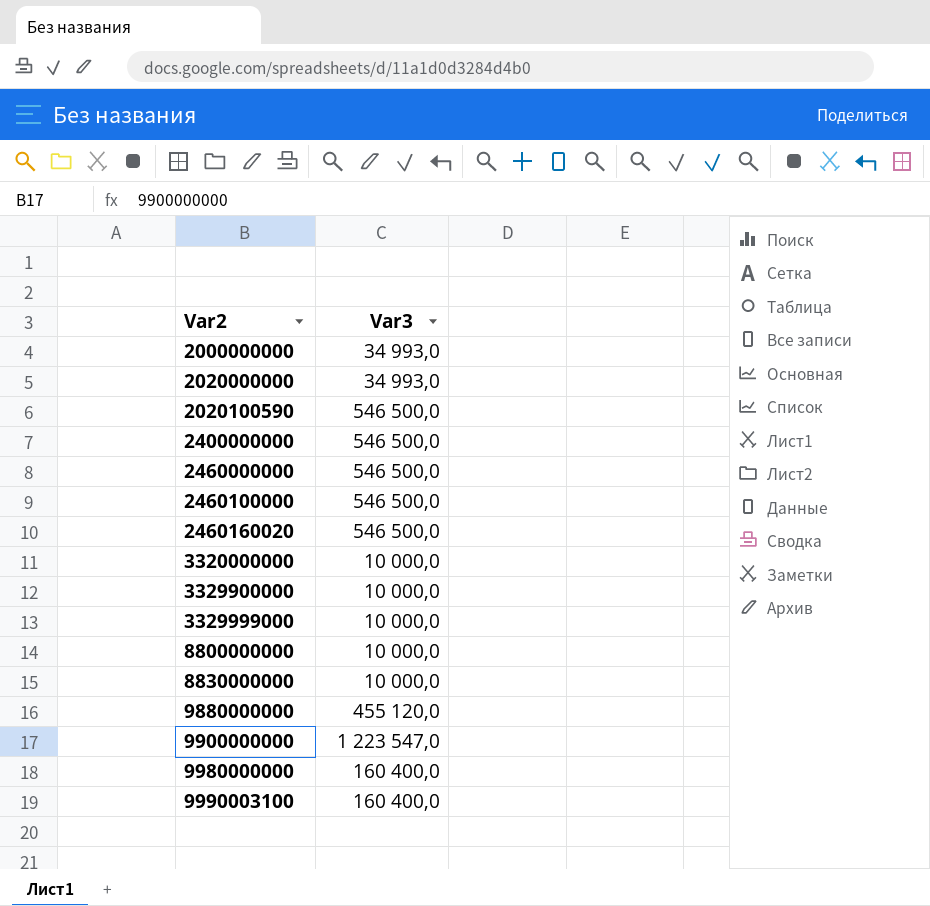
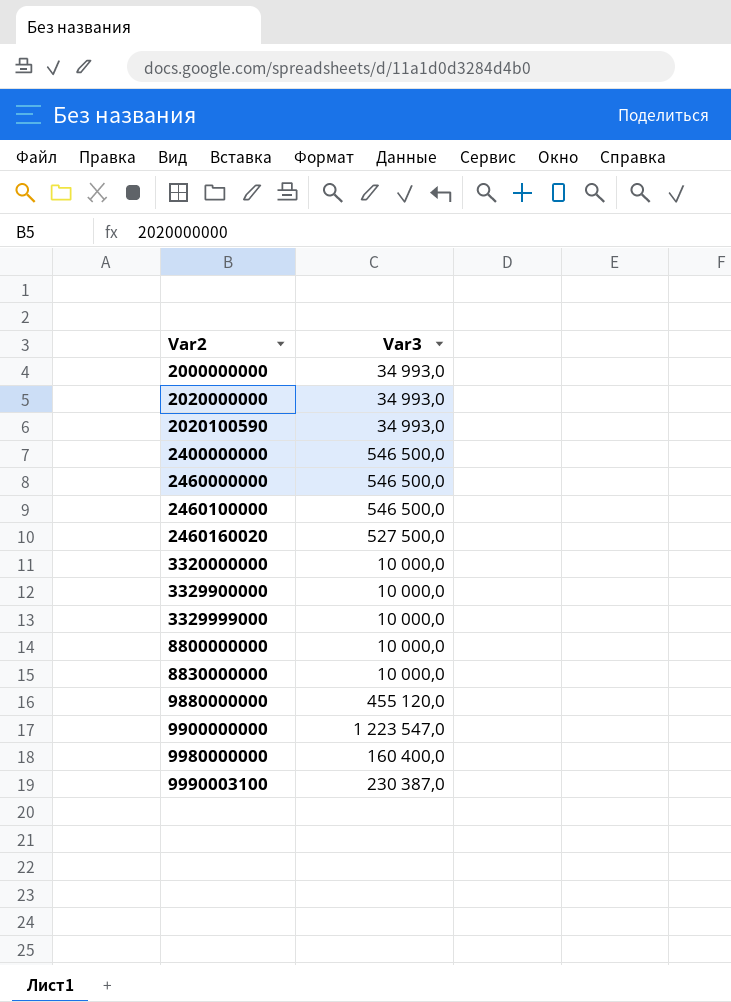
2020100590 | Var3: 546 500,0 -> 34 993,0
2460160020 | Var3: 546 500,0 -> 527 500,0
9990003100 | Var3: 160 400,0 -> 230 387,0

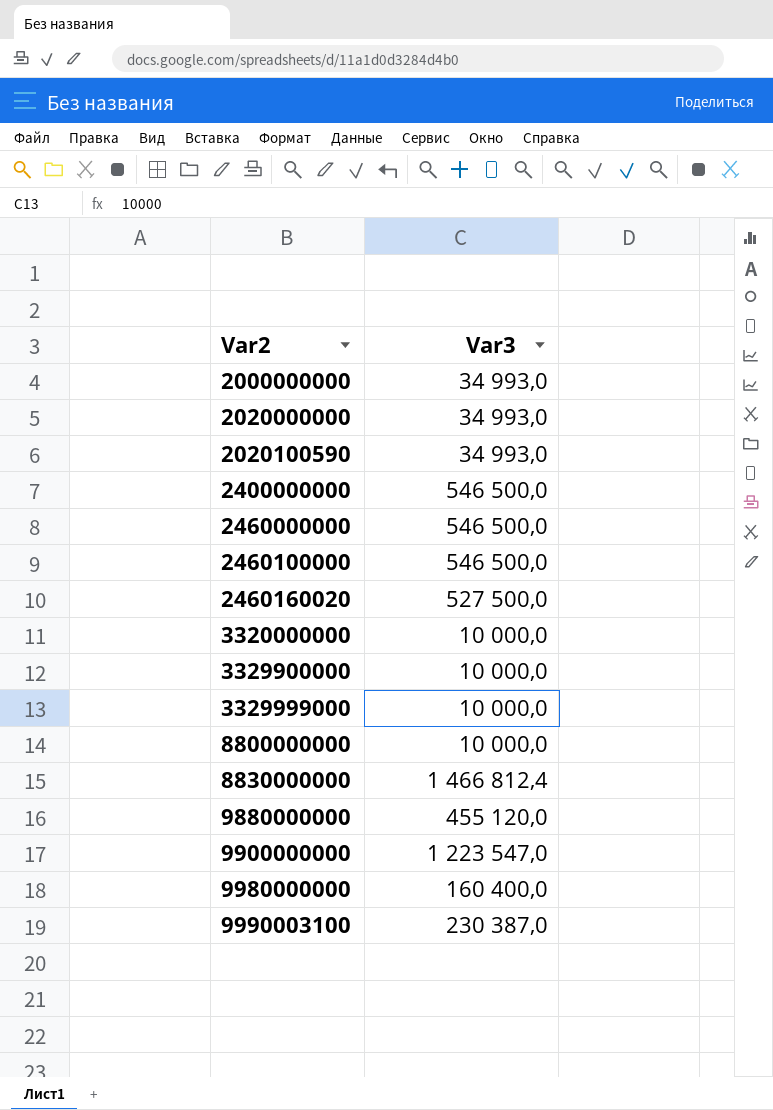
8830000000 | Var3: 10 000,0 -> 1 466 812,4

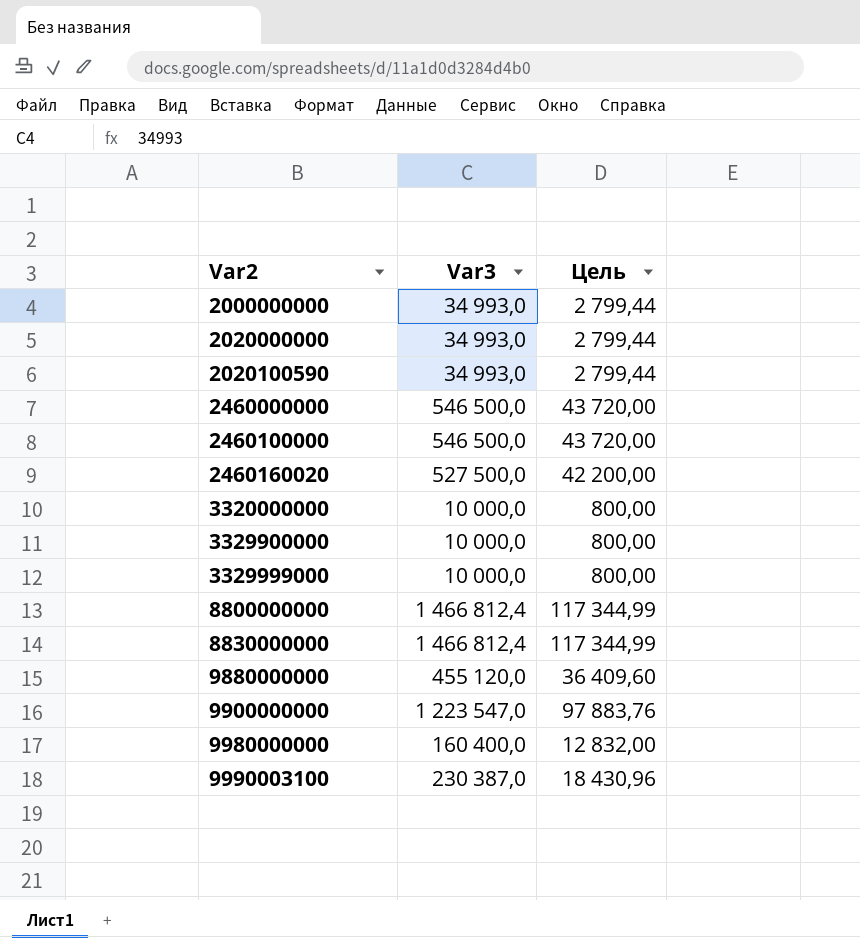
column Цель | formula: none -> [Var3] * 0,08
row 2400000000: 546 500,0 -> none
8800000000 | Var3: 10 000,0 -> 1 466 812,4

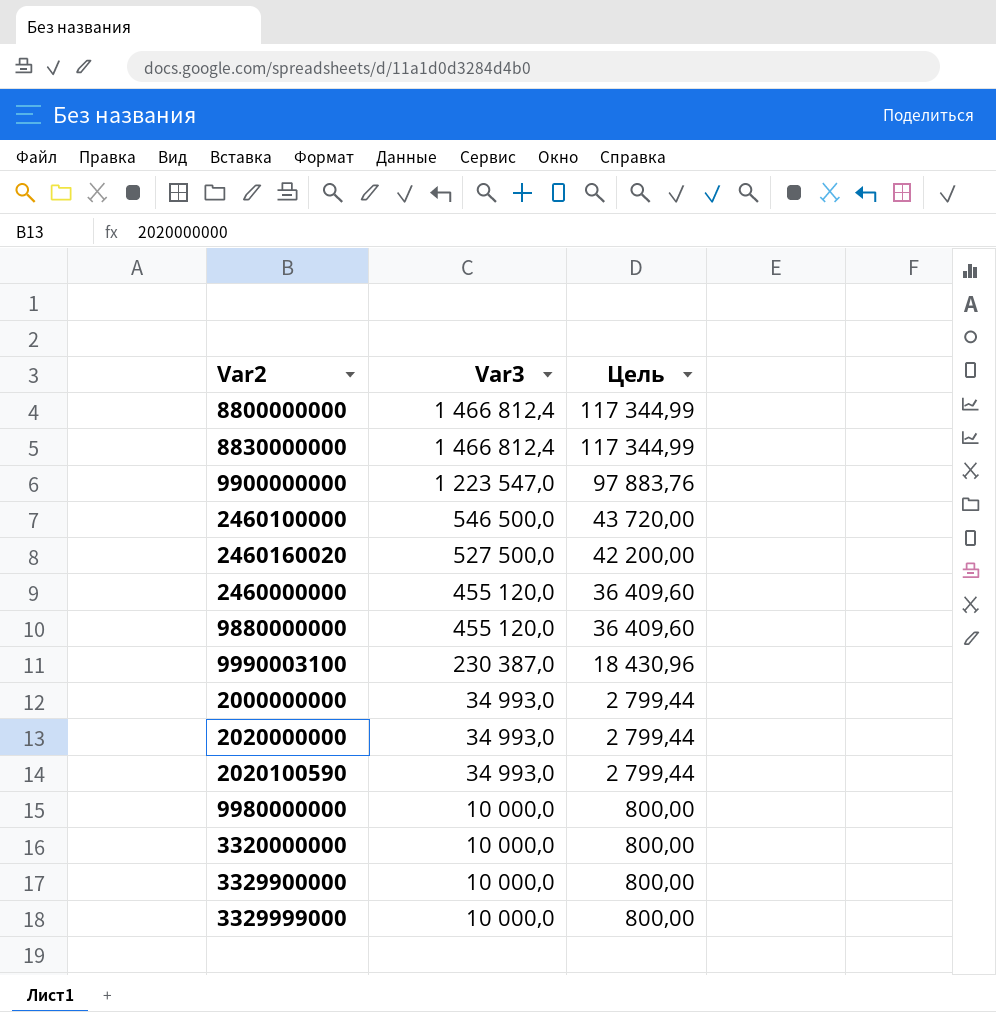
row order: Var2 ascending -> Var3 descending
2460000000 | Var3: 546 500,0 -> 455 120,0
2460000000 | Цель: 43 720,00 -> 36 409,60
9980000000 | Var3: 160 400,0 -> 10 000,0
9980000000 | Цель: 12 832,00 -> 800,00

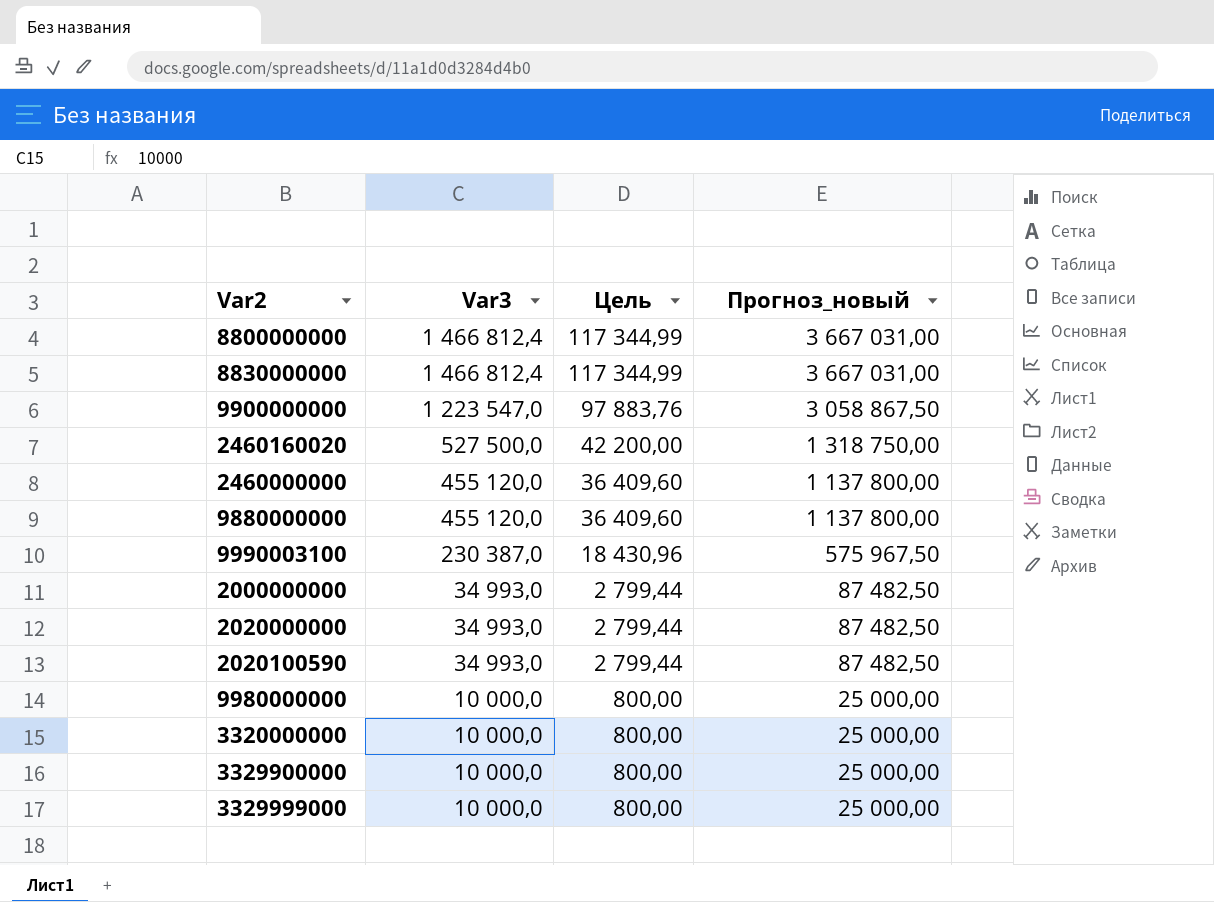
column Прогноз_новый | formula: none -> [Var3] * 2,5
row 2460100000: 546 500,0 | 43 720,00 -> none

